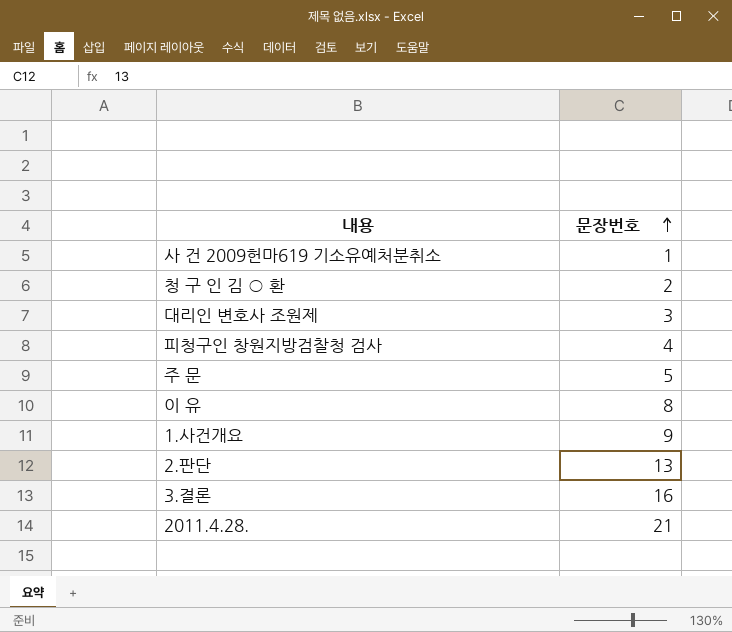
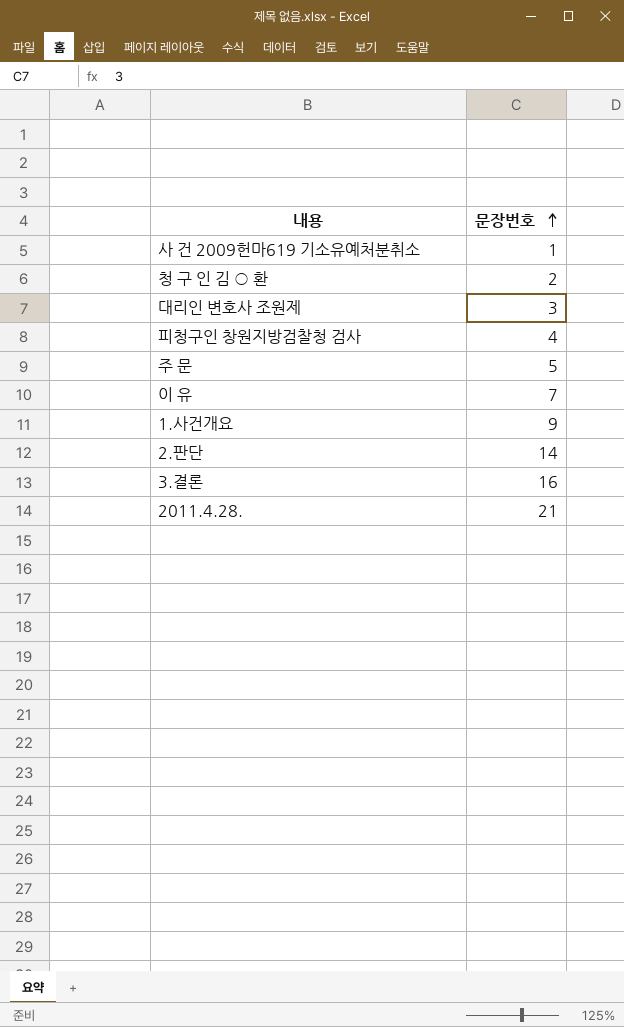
이 유 | 문장번호: 8 -> 7
2.판단 | 문장번호: 13 -> 14

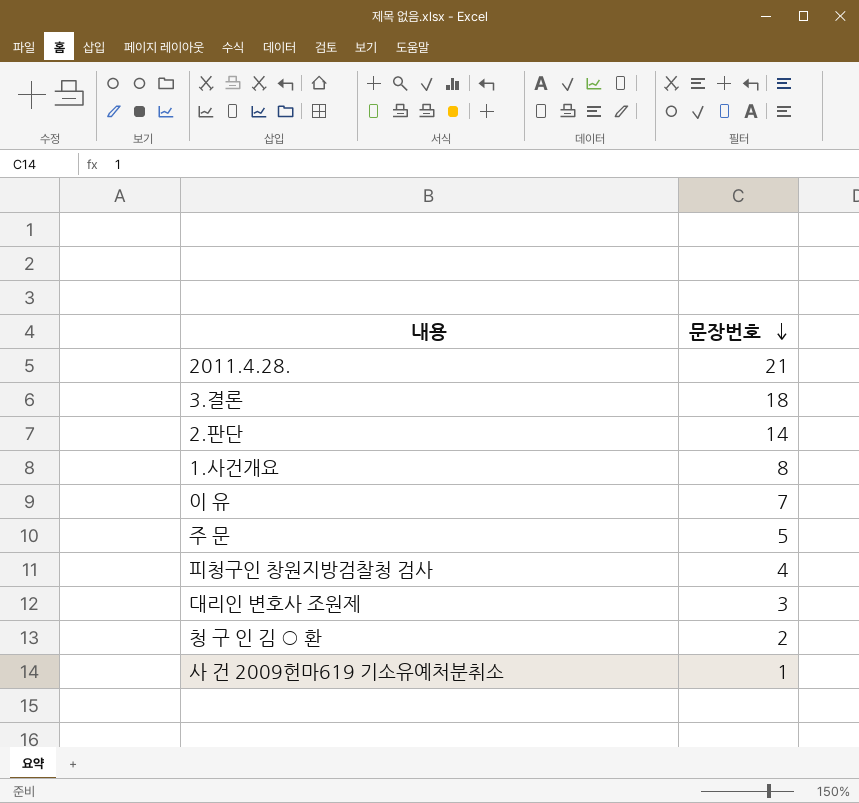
row order: 문장번호 ascending -> 문장번호 descending
3.결론 | 문장번호: 16 -> 18
1.사건개요 | 문장번호: 9 -> 8

